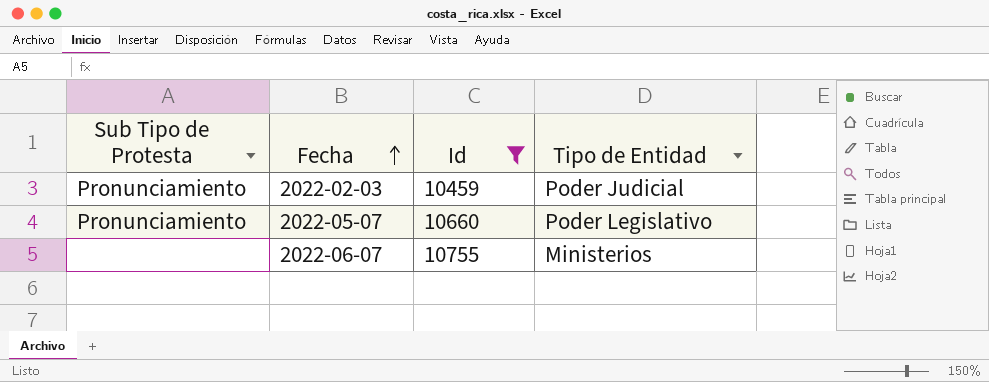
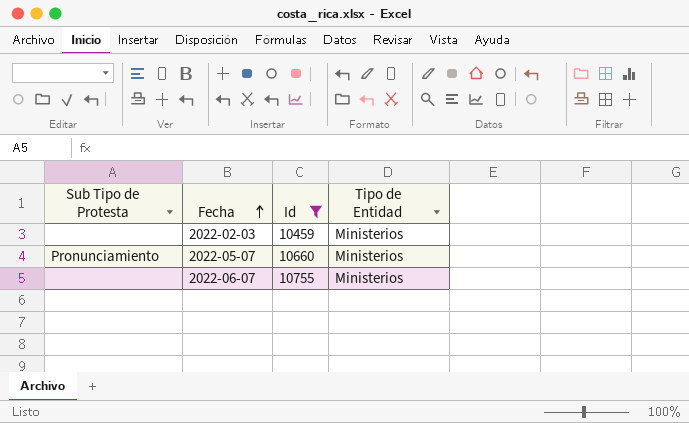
2022-02-03 | Sub Tipo de Protesta: Pronunciamiento -> none
2022-02-03 | Tipo de Entidad: Poder Judicial -> Ministerios
2022-05-07 | Tipo de Entidad: Poder Legislativo -> Ministerios

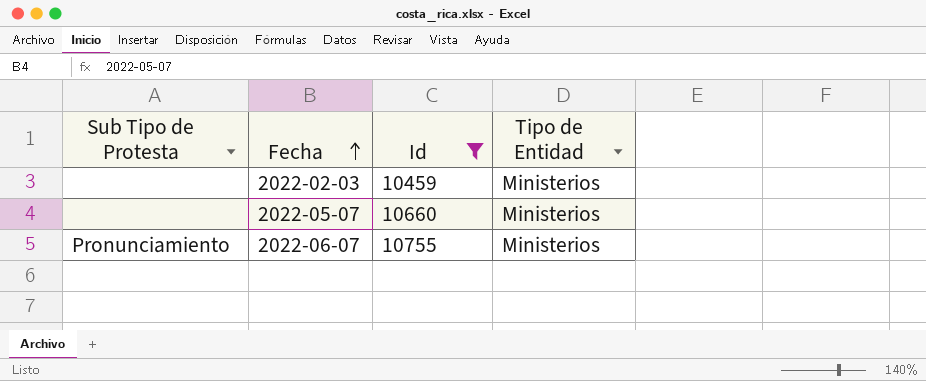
2022-05-07 | Sub Tipo de Protesta: Pronunciamiento -> none
2022-06-07 | Sub Tipo de Protesta: none -> Pronunciamiento

